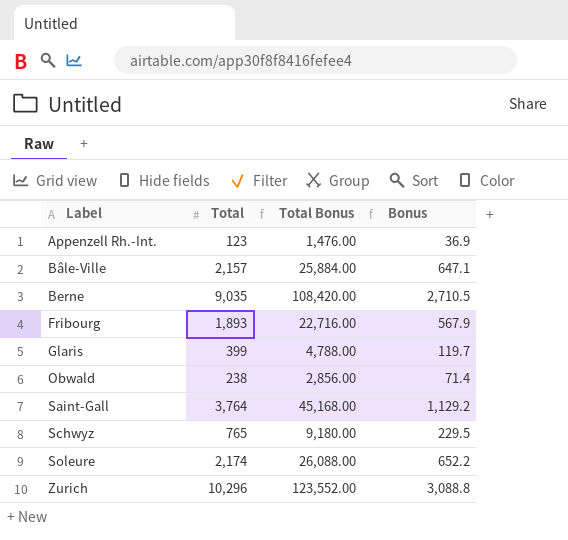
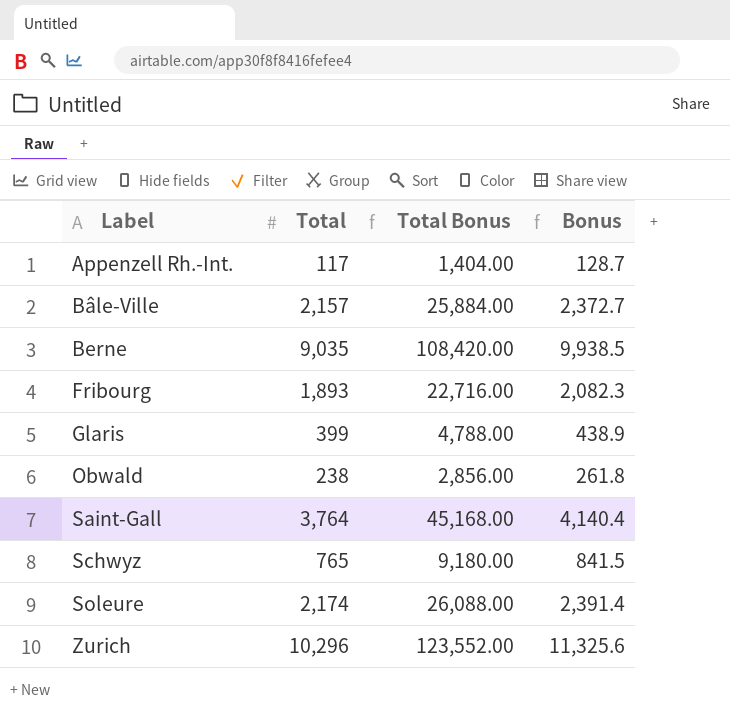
column Bonus | formula: [Total] * 0.3 -> [Total] * 1.1
Appenzell Rh.-Int. | Total: 123 -> 117
Appenzell Rh.-Int. | Total Bonus: 1,476.00 -> 1,404.00

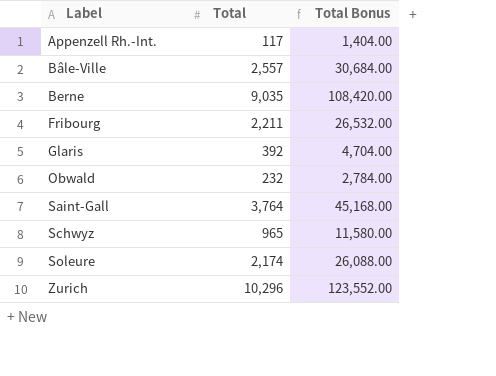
column Bonus | formula: [Total] * 1.1 -> none
Bâle-Ville | Total: 2,157 -> 2,557
Bâle-Ville | Total Bonus: 25,884.00 -> 30,684.00
Fribourg | Total: 1,893 -> 2,211
Fribourg | Total Bonus: 22,716.00 -> 26,532.00
Glaris | Total: 399 -> 392
Glaris | Total Bonus: 4,788.00 -> 4,704.00
Obwald | Total: 238 -> 232
Obwald | Total Bonus: 2,856.00 -> 2,784.00
Schwyz | Total: 765 -> 965
Schwyz | Total Bonus: 9,180.00 -> 11,580.00

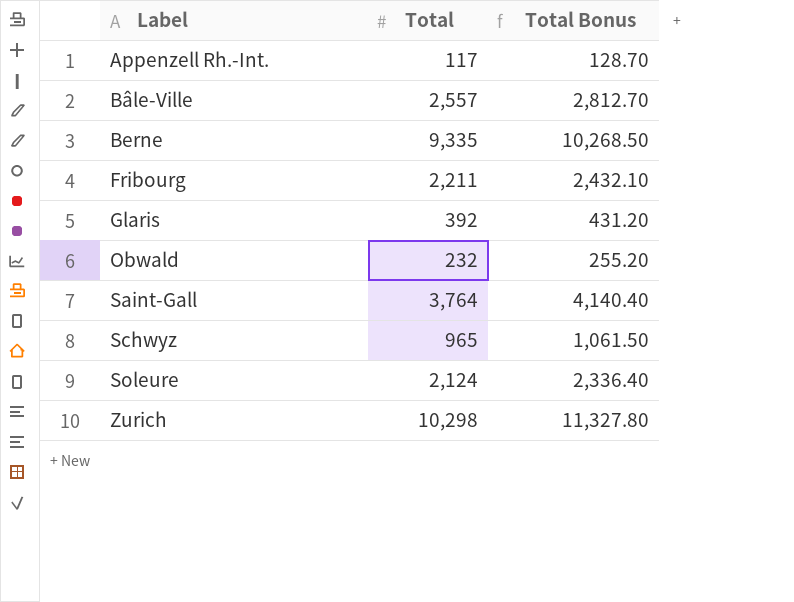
column Total Bonus | formula: [Total] * 12 -> [Total] * 1.1
Berne | Total: 9,035 -> 9,335
Soleure | Total: 2,174 -> 2,124
Zurich | Total: 10,296 -> 10,298

